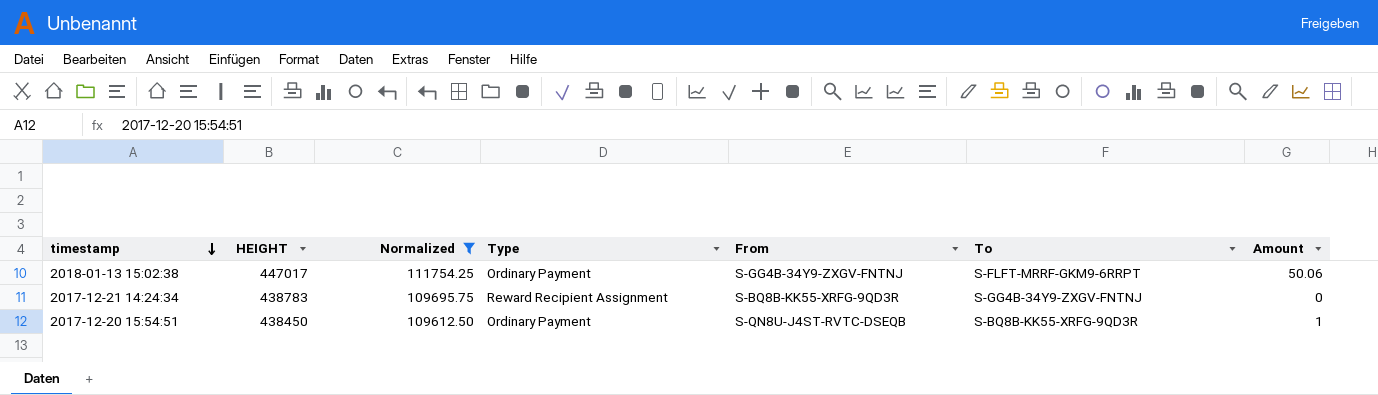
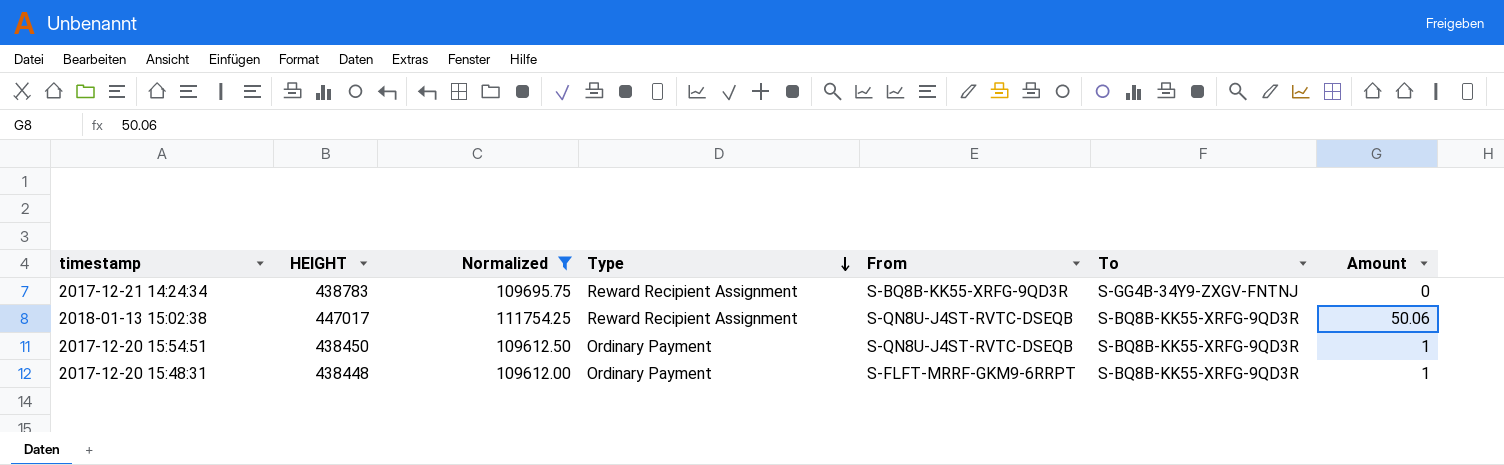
row order: timestamp descending -> Type descending
2018-01-13 15:02:38 | Type: Ordinary Payment -> Reward Recipient Assignment
2018-01-13 15:02:38 | From: S-GG4B-34Y9-ZXGV-FNTNJ -> S-QN8U-J4ST-RVTC-DSEQB
2018-01-13 15:02:38 | To: S-FLFT-MRRF-GKM9-6RRPT -> S-BQ8B-KK55-XRFG-9QD3R
row 2017-12-20 15:48:31: none -> 438448 | 109612.00 | Ordinary Payment | S-FLFT-MRRF-GKM9-6RRPT | S-BQ8B-KK55-XRFG-9QD3R | 1

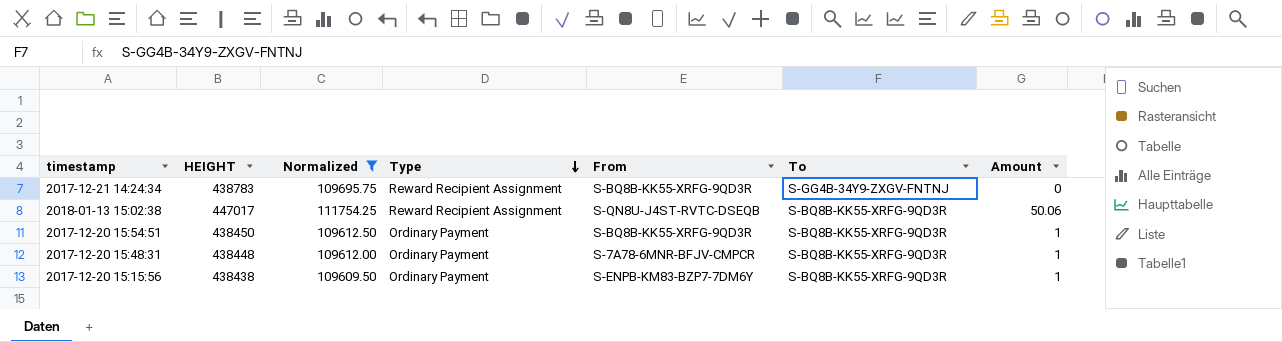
2017-12-20 15:54:51 | From: S-QN8U-J4ST-RVTC-DSEQB -> S-BQ8B-KK55-XRFG-9QD3R
2017-12-20 15:48:31 | From: S-FLFT-MRRF-GKM9-6RRPT -> S-7A78-6MNR-BFJV-CMPCR
row 2017-12-20 15:15:56: none -> 438438 | 109609.50 | Ordinary Payment | S-ENPB-KM83-BZP7-7DM6Y | S-BQ8B-KK55-XRFG-9QD3R | 1

